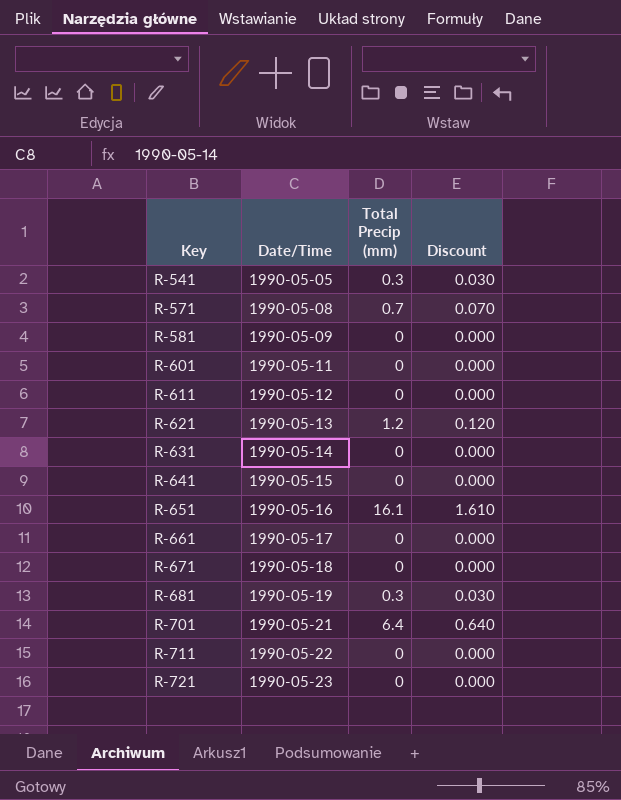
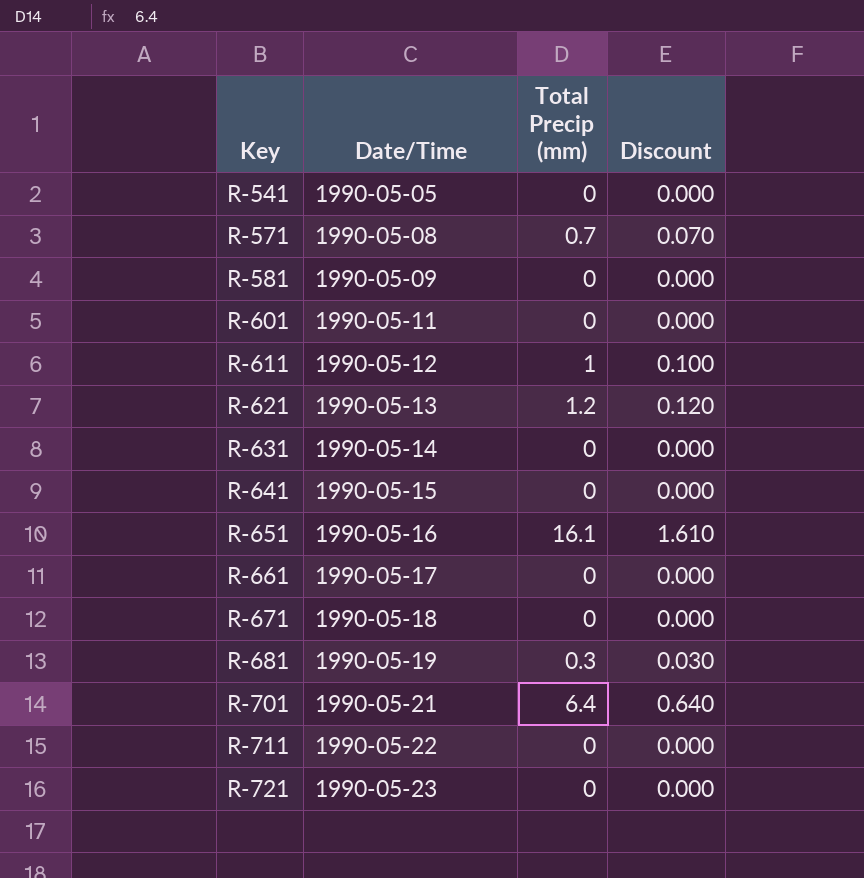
R-541 | Total Precip (mm): 0.3 -> 0
R-541 | Discount: 0.030 -> 0.000
R-611 | Total Precip (mm): 0 -> 1
R-611 | Discount: 0.000 -> 0.100

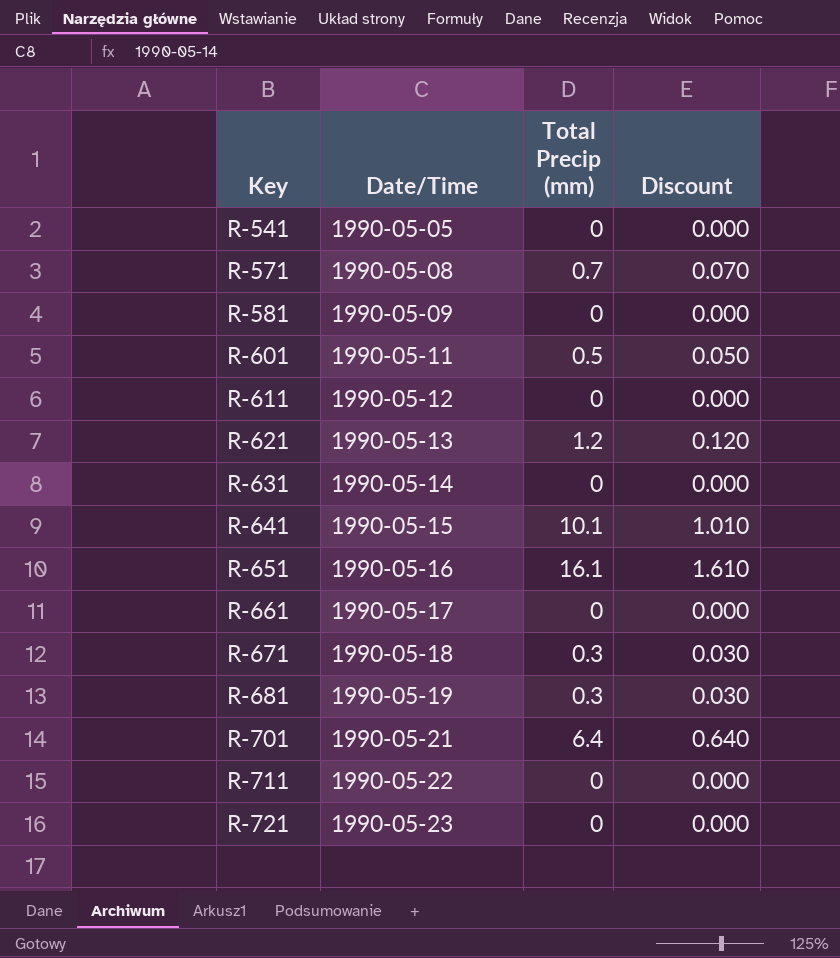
R-601 | Total Precip (mm): 0 -> 0.5
R-601 | Discount: 0.000 -> 0.050
R-611 | Total Precip (mm): 1 -> 0
R-611 | Discount: 0.100 -> 0.000
R-641 | Total Precip (mm): 0 -> 10.1
R-641 | Discount: 0.000 -> 1.010
R-671 | Total Precip (mm): 0 -> 0.3
R-671 | Discount: 0.000 -> 0.030

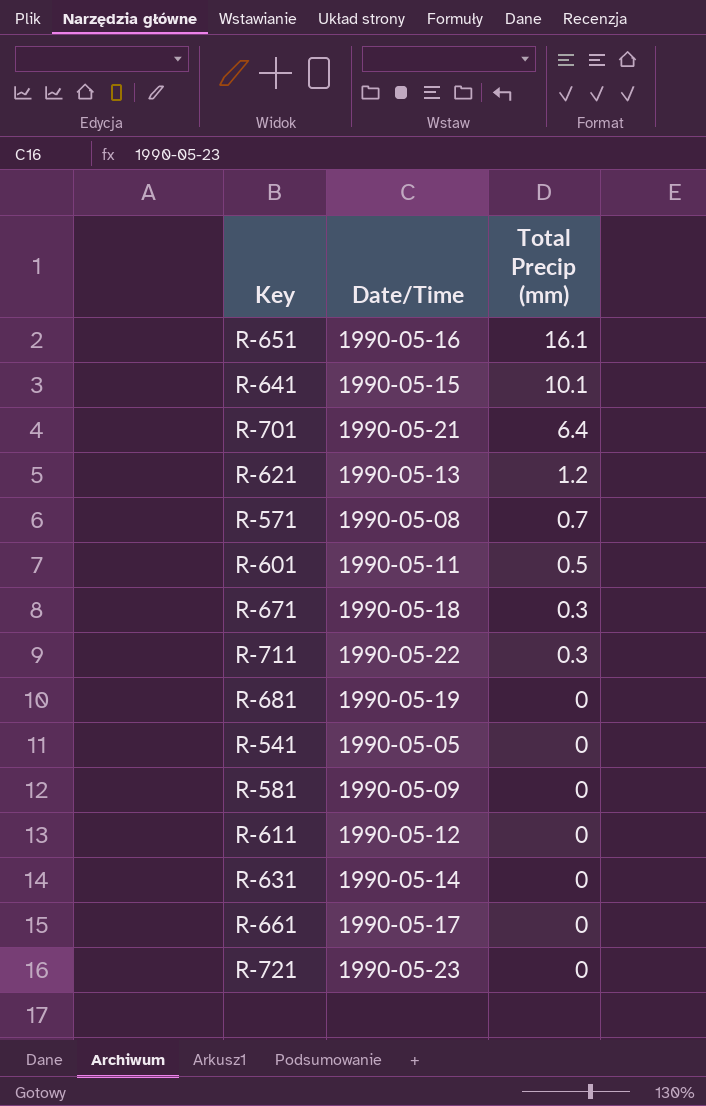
row order: Key ascending -> Total Precip (mm) descending
column Discount | formula: [Total Precip (mm)] * 0.1 -> none
R-711 | Total Precip (mm): 0 -> 0.3
R-681 | Total Precip (mm): 0.3 -> 0

